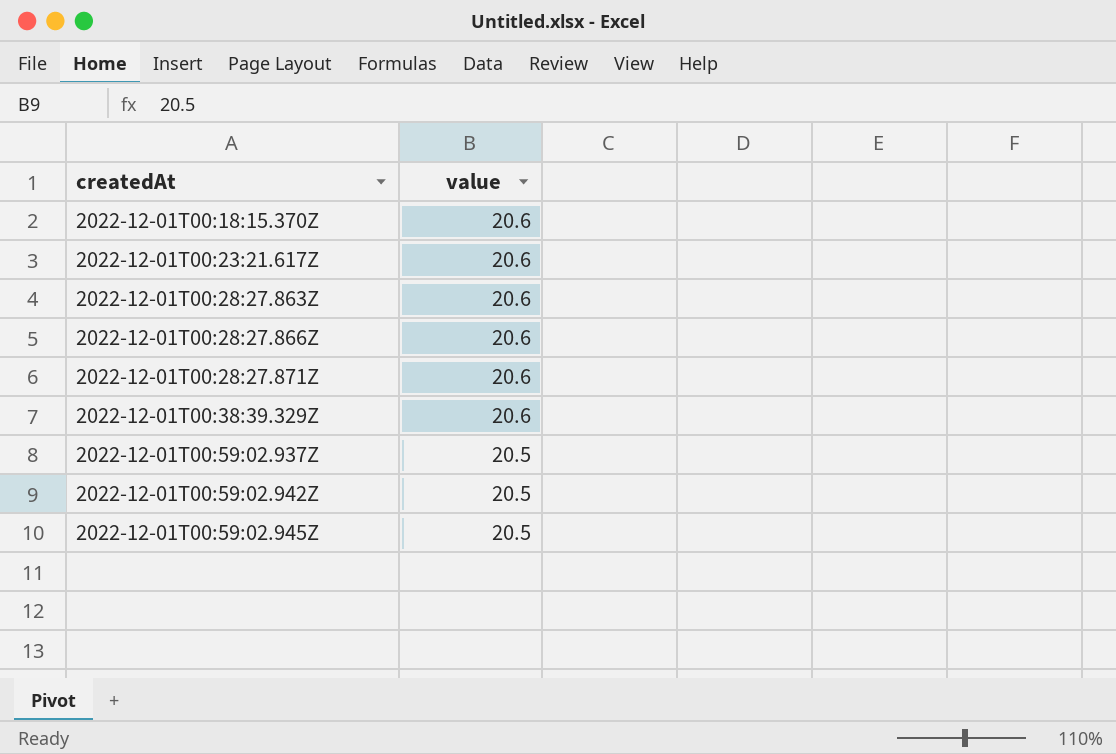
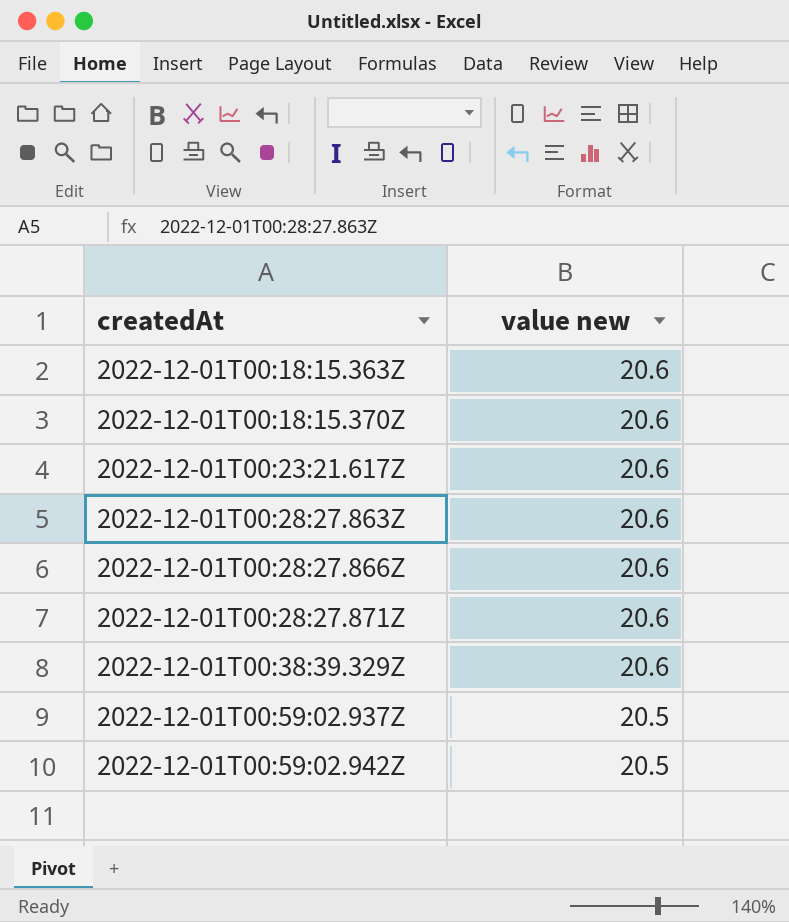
column name: value -> value new
row 2022-12-01T00:59:02.945Z: 20.5 -> none
row 2022-12-01T00:18:15.363Z: none -> 20.6

